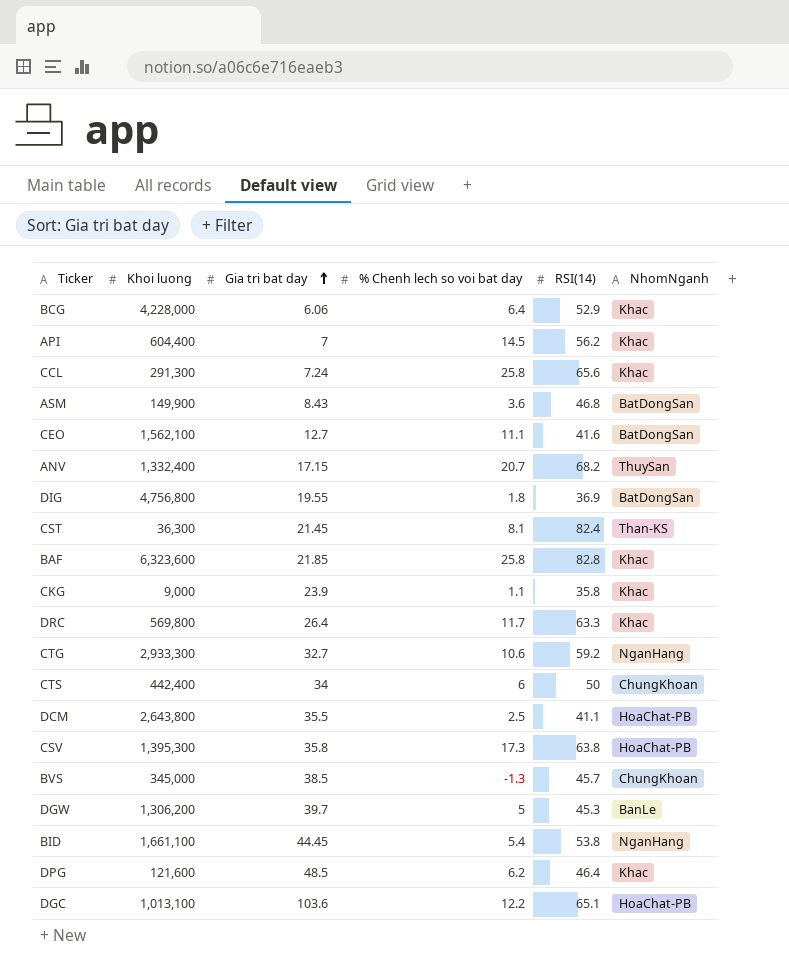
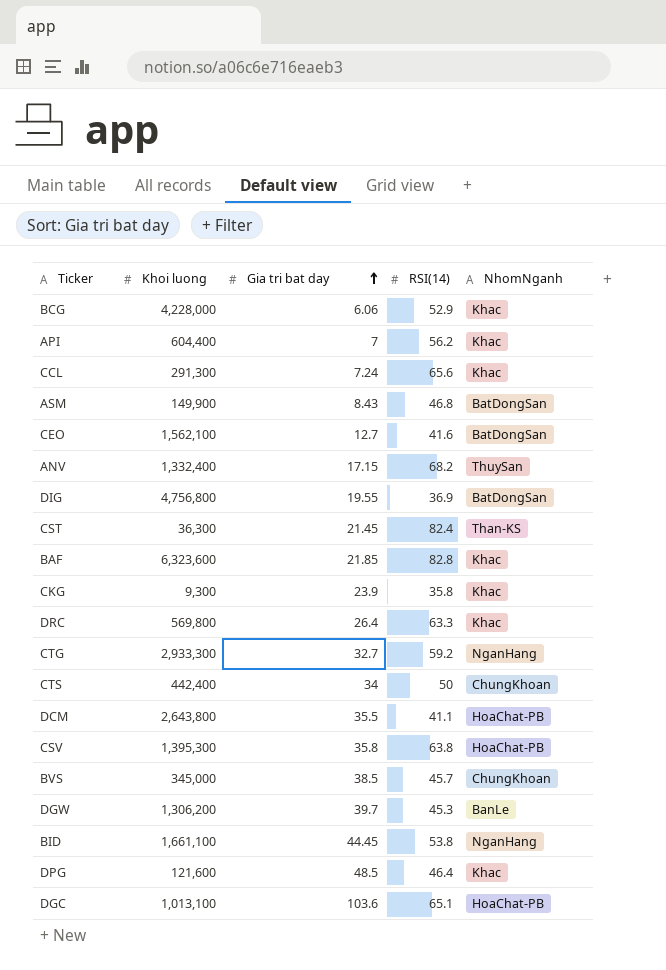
column % Chenh lech so voi bat day | position: 4 -> none
CKG | Khoi luong: 9,000 -> 9,300

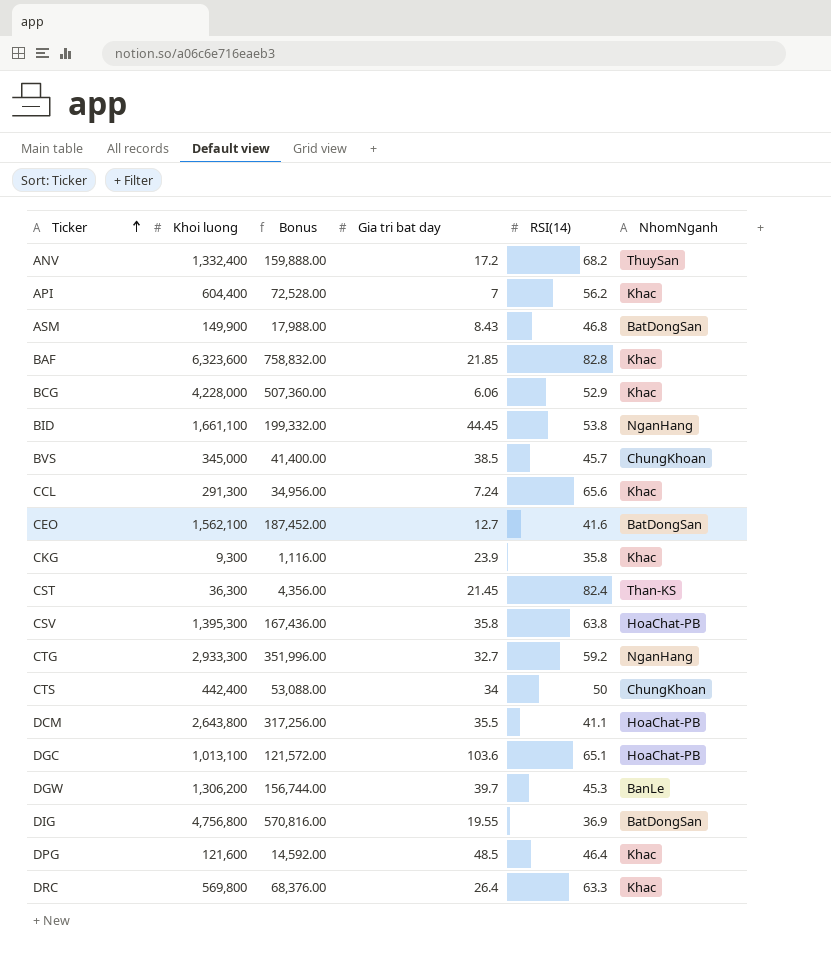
row order: Gia tri bat day ascending -> Ticker ascending
column Bonus | formula: none -> [Khoi luong] * 0.12
ANV | Gia tri bat day: 17.15 -> 17.2

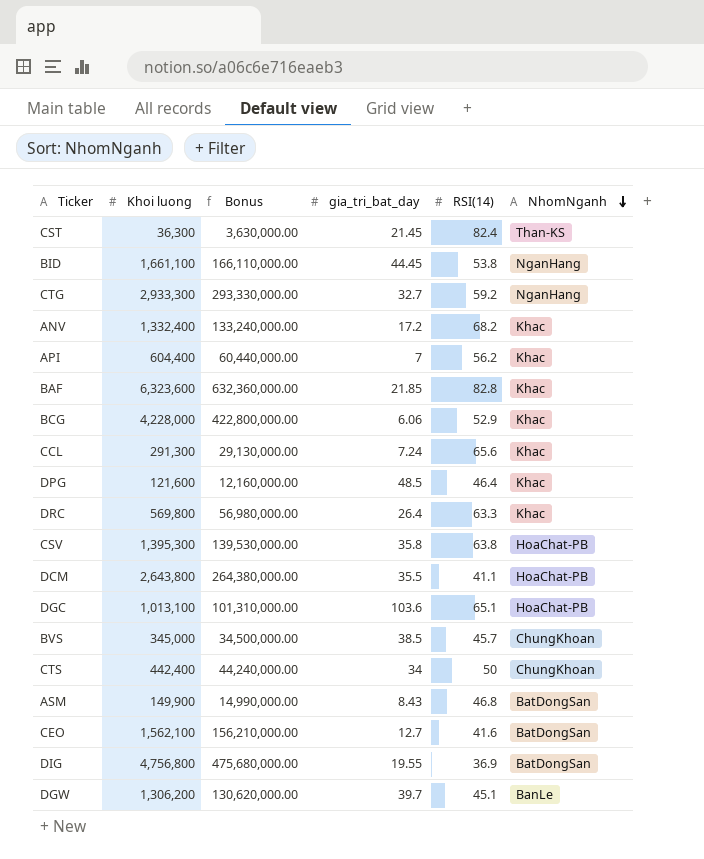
row order: Ticker ascending -> NhomNganh descending
column Bonus | formula: [Khoi luong] * 0.12 -> [Khoi luong] * 100
column name: Gia tri bat day -> gia_tri_bat_day
row CKG: 9,300 | 1,116.00 | 23.9 | 35.8 | Khac -> none
ANV | NhomNganh: ThuySan -> Khac
DGW | RSI(14): 45.3 -> 45.1

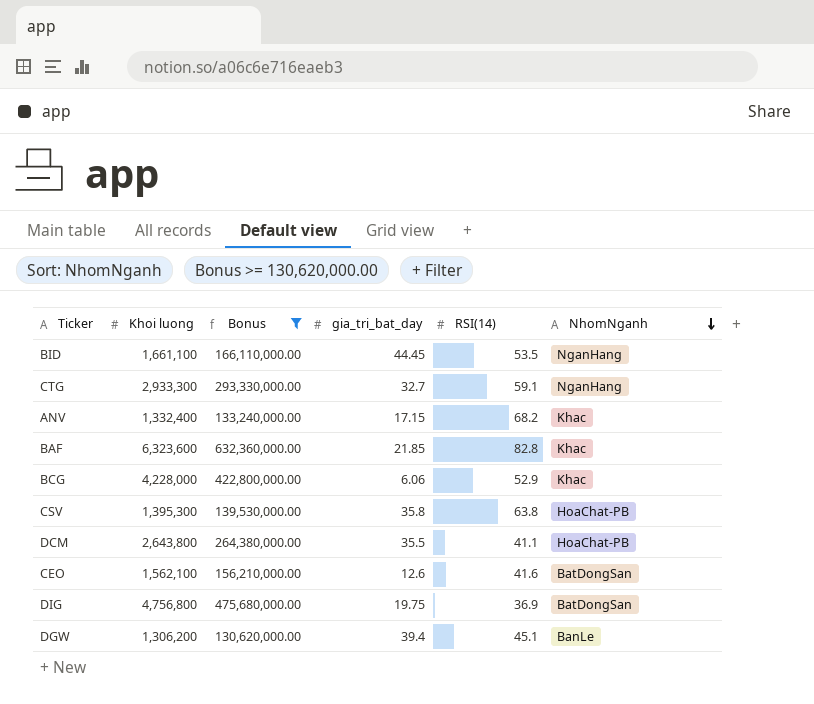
filter: none -> Bonus >= 130,620,000.00
BID | RSI(14): 53.8 -> 53.5
CTG | RSI(14): 59.2 -> 59.1
ANV | gia_tri_bat_day: 17.2 -> 17.15
CEO | gia_tri_bat_day: 12.7 -> 12.6
DIG | gia_tri_bat_day: 19.55 -> 19.75
DGW | gia_tri_bat_day: 39.7 -> 39.4

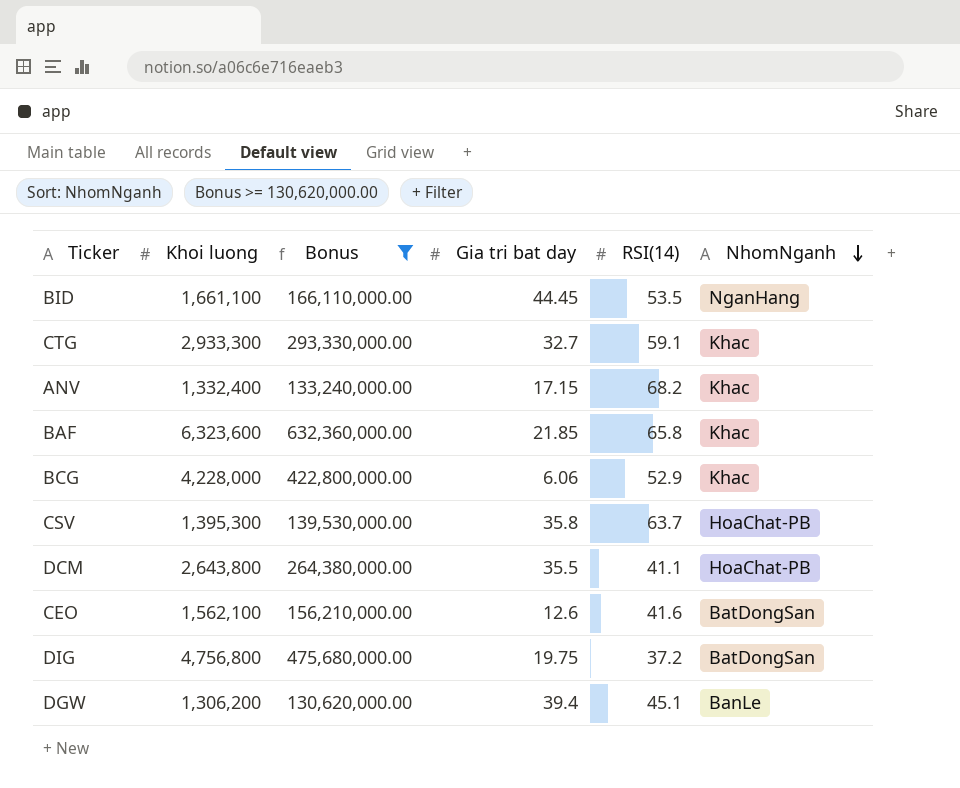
column name: gia_tri_bat_day -> Gia tri bat day
CTG | NhomNganh: NganHang -> Khac
BAF | RSI(14): 82.8 -> 65.8
CSV | RSI(14): 63.8 -> 63.7
DIG | RSI(14): 36.9 -> 37.2

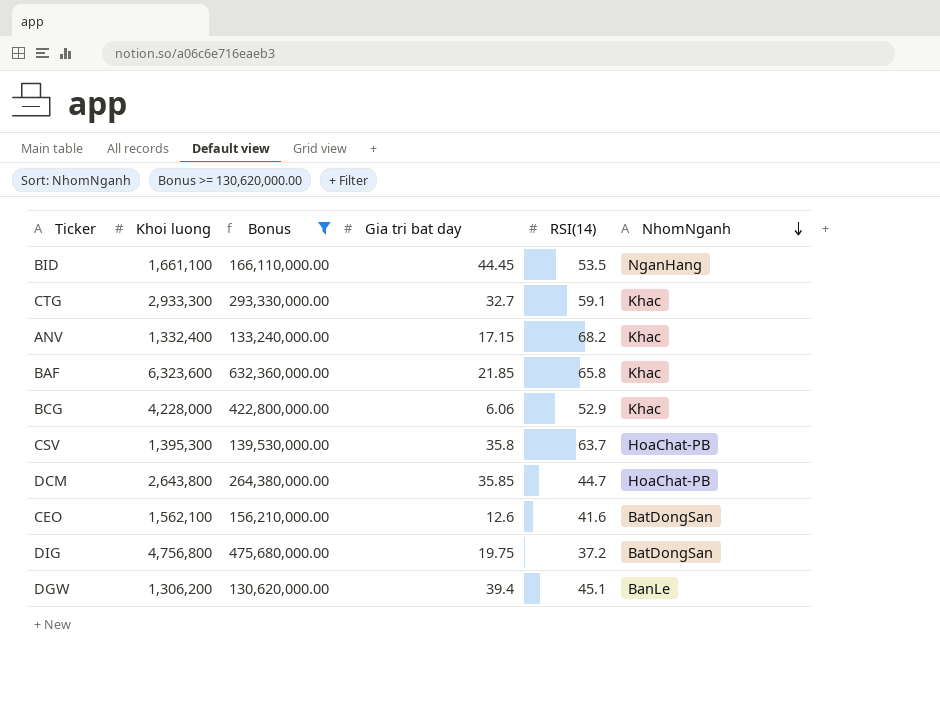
DCM | Gia tri bat day: 35.5 -> 35.85
DCM | RSI(14): 41.1 -> 44.7

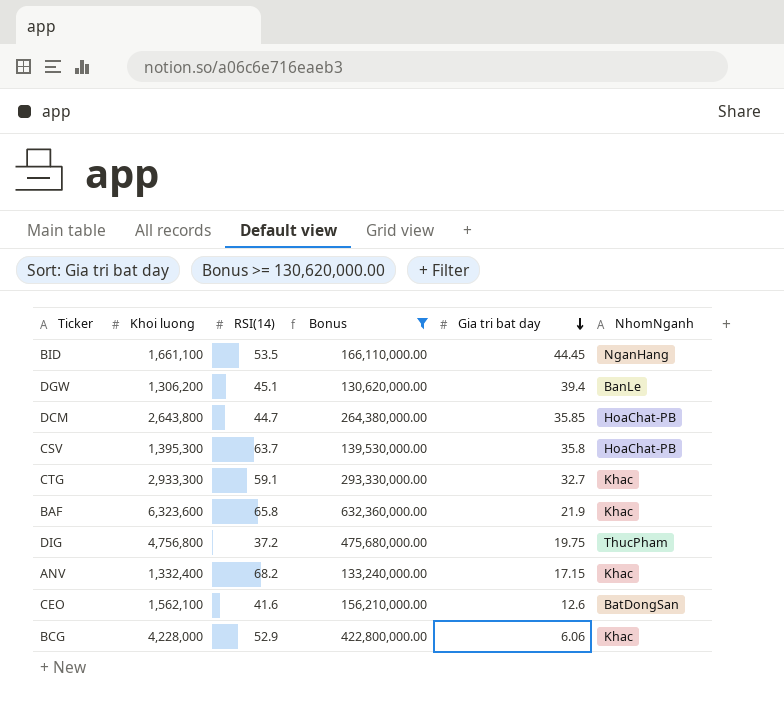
row order: NhomNganh descending -> Gia tri bat day descending
column RSI(14) | position: 5 -> 3
BAF | Gia tri bat day: 21.85 -> 21.9
DIG | NhomNganh: BatDongSan -> ThucPham

